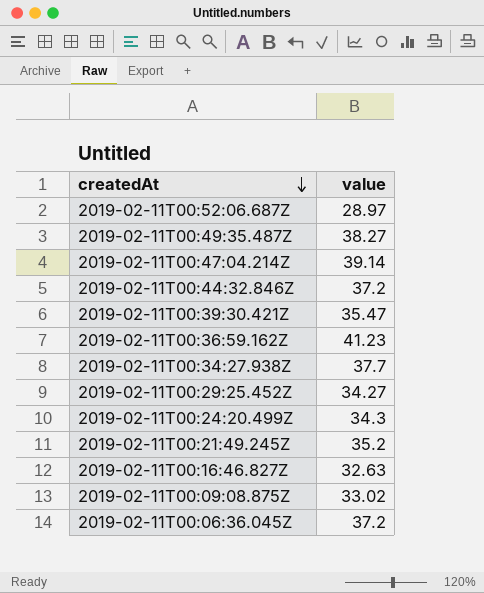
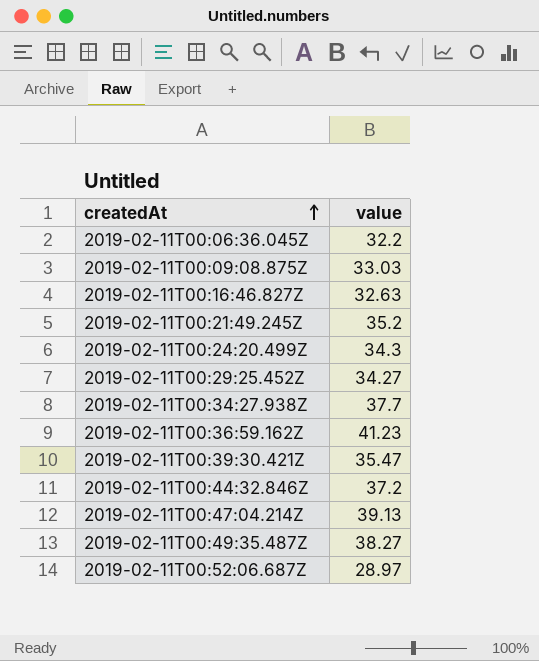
row order: createdAt descending -> createdAt ascending
2019-02-11T00:06:36.045Z | value: 37.2 -> 32.2
2019-02-11T00:09:08.875Z | value: 33.02 -> 33.03
2019-02-11T00:47:04.214Z | value: 39.14 -> 39.13

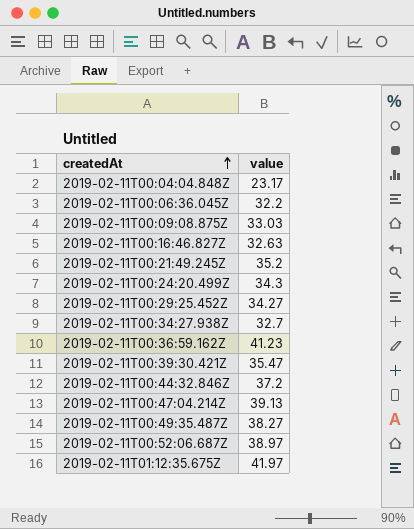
row 2019-02-11T00:04:04.848Z: none -> 23.17
2019-02-11T00:34:27.938Z | value: 37.7 -> 32.7
2019-02-11T00:52:06.687Z | value: 28.97 -> 38.97
row 2019-02-11T01:12:35.675Z: none -> 41.97

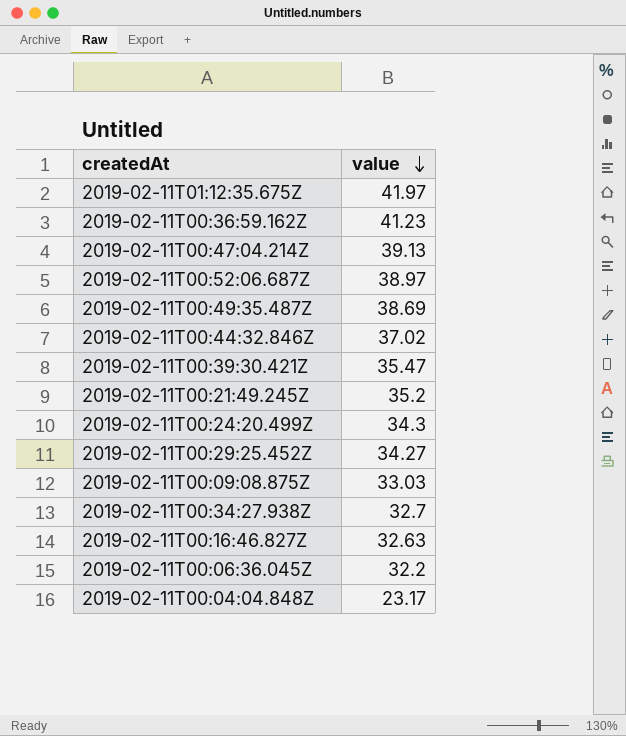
row order: createdAt ascending -> value descending
2019-02-11T00:49:35.487Z | value: 38.27 -> 38.69
2019-02-11T00:44:32.846Z | value: 37.2 -> 37.02

